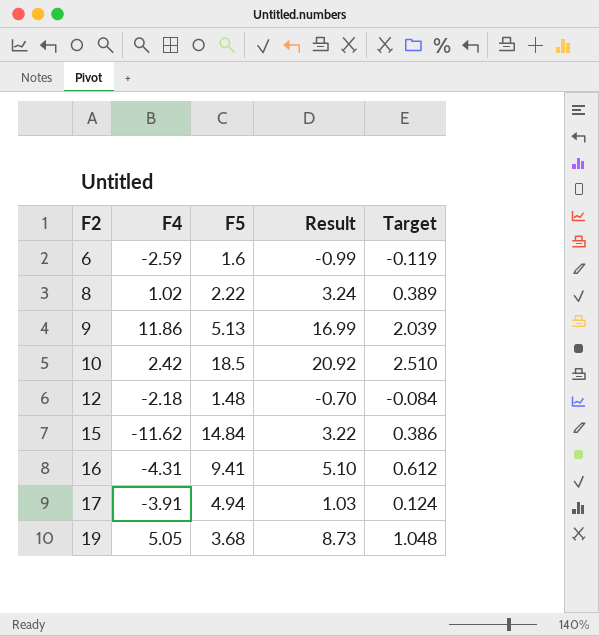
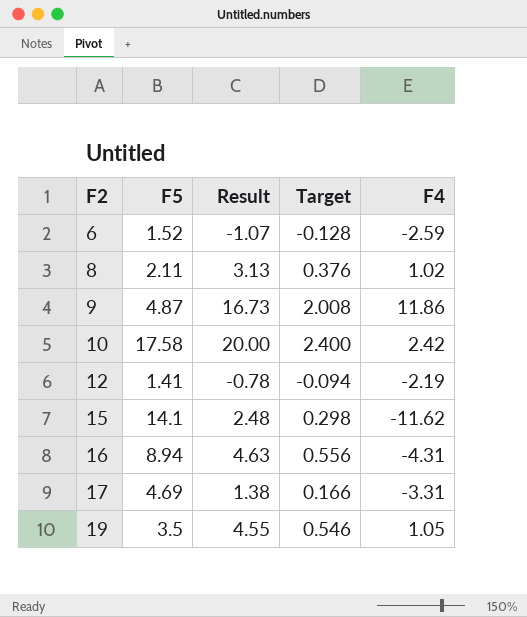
column F4 | position: 2 -> 5
6 | F5: 1.6 -> 1.52
6 | Result: -0.99 -> -1.07
6 | Target: -0.119 -> -0.128
8 | F5: 2.22 -> 2.11
8 | Result: 3.24 -> 3.13
8 | Target: 0.389 -> 0.376
9 | F5: 5.13 -> 4.87
9 | Result: 16.99 -> 16.73
9 | Target: 2.039 -> 2.008
10 | F5: 18.5 -> 17.58
10 | Result: 20.92 -> 20.00
10 | Target: 2.510 -> 2.400
12 | F5: 1.48 -> 1.41
12 | Result: -0.70 -> -0.78
12 | Target: -0.084 -> -0.094
12 | F4: -2.18 -> -2.19
15 | F5: 14.84 -> 14.1
15 | Result: 3.22 -> 2.48
15 | Target: 0.386 -> 0.298
16 | F5: 9.41 -> 8.94
16 | Result: 5.10 -> 4.63
16 | Target: 0.612 -> 0.556
17 | F5: 4.94 -> 4.69
17 | Result: 1.03 -> 1.38
17 | Target: 0.124 -> 0.166
17 | F4: -3.91 -> -3.31
19 | F5: 3.68 -> 3.5
19 | Result: 8.73 -> 4.55
19 | Target: 1.048 -> 0.546
19 | F4: 5.05 -> 1.05

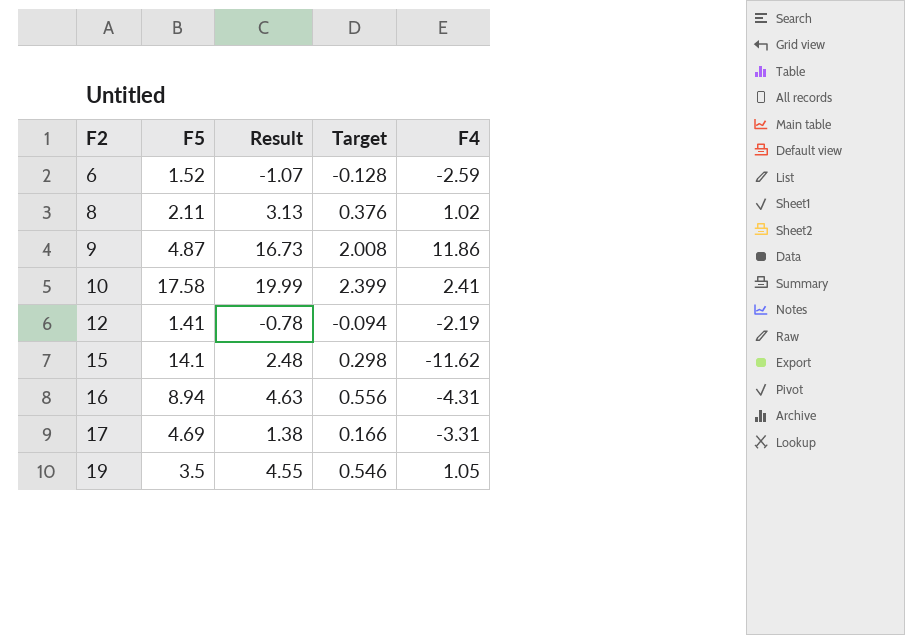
10 | Result: 20.00 -> 19.99
10 | Target: 2.400 -> 2.399
10 | F4: 2.42 -> 2.41

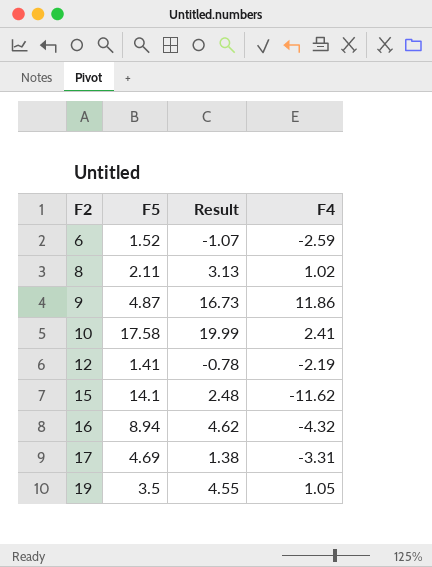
column Target | formula: [Result] * 0.12 -> none
16 | Result: 4.63 -> 4.62
16 | F4: -4.31 -> -4.32

